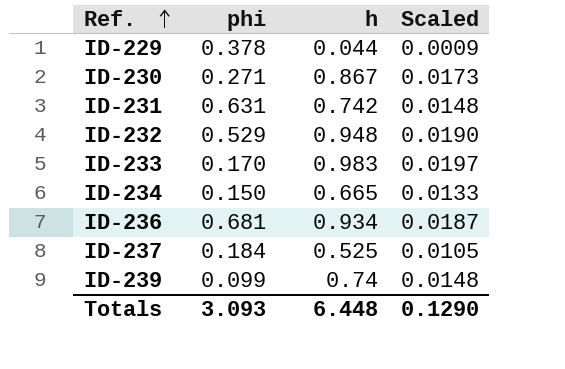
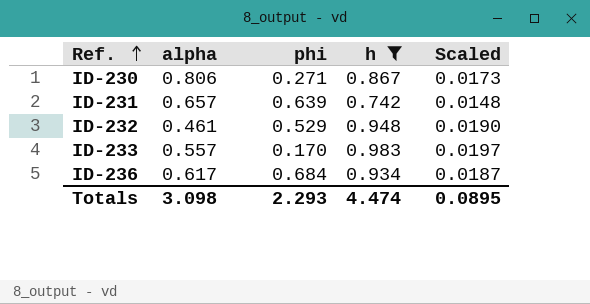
filter: none -> h >= 0.742
column alpha | position: none -> 2
ID-231 | phi: 0.631 -> 0.639
ID-236 | phi: 0.681 -> 0.684
Totals | phi: 3.093 -> 2.293
Totals | h: 6.448 -> 4.474
Totals | Scaled: 0.1290 -> 0.0895

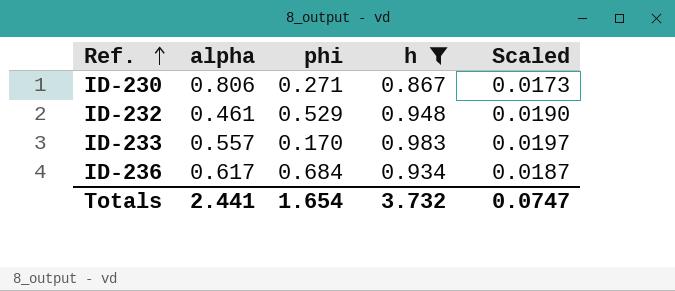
row ID-231: 0.657 | 0.639 | 0.742 | 0.0148 -> none
Totals | alpha: 3.098 -> 2.441
Totals | phi: 2.293 -> 1.654
Totals | h: 4.474 -> 3.732
Totals | Scaled: 0.0895 -> 0.0747

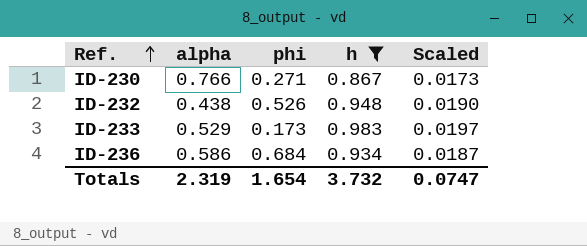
ID-230 | alpha: 0.806 -> 0.766
ID-232 | alpha: 0.461 -> 0.438
ID-232 | phi: 0.529 -> 0.526
ID-233 | alpha: 0.557 -> 0.529
ID-233 | phi: 0.170 -> 0.173
ID-236 | alpha: 0.617 -> 0.586
Totals | alpha: 2.441 -> 2.319

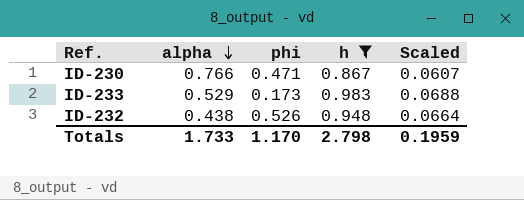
row order: Ref. ascending -> alpha descending
column Scaled | formula: [h] * 0.02 -> [h] * 0.07
row ID-236: 0.586 | 0.684 | 0.934 | 0.0187 -> none
ID-230 | phi: 0.271 -> 0.471
Totals | alpha: 2.319 -> 1.733
Totals | phi: 1.654 -> 1.170
Totals | h: 3.732 -> 2.798
Totals | Scaled: 0.0747 -> 0.1959

